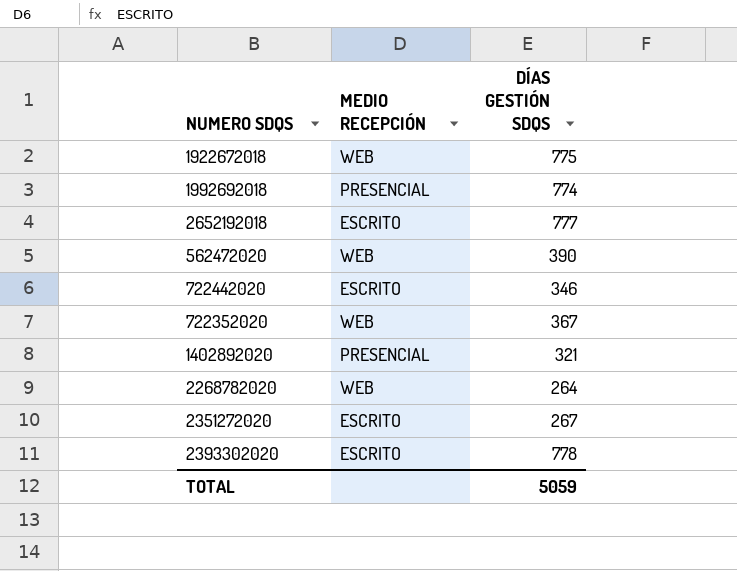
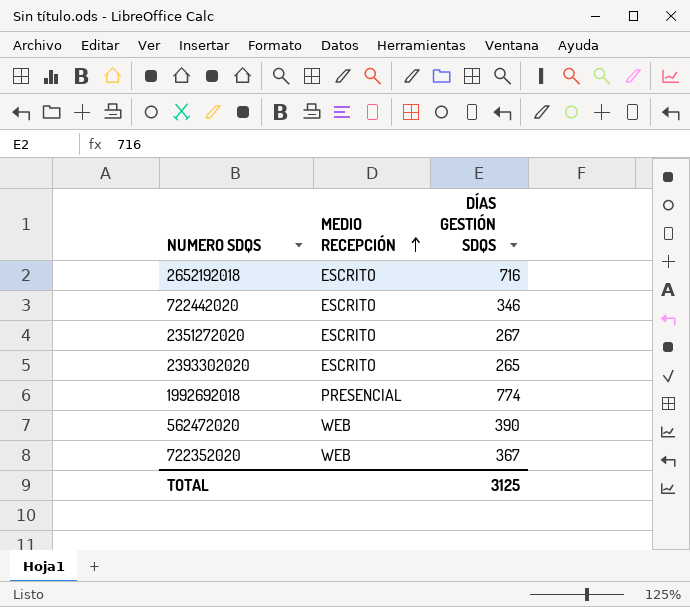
row order: none -> MEDIO RECEPCIÓN ascending
row 1922672018: WEB | 775 -> none
row 1402892020: PRESENCIAL | 321 -> none
row 2268782020: WEB | 264 -> none
2652192018 | DÍAS GESTIÓN SDQS: 777 -> 716
2393302020 | DÍAS GESTIÓN SDQS: 778 -> 265
TOTAL | DÍAS GESTIÓN SDQS: 5059 -> 3125

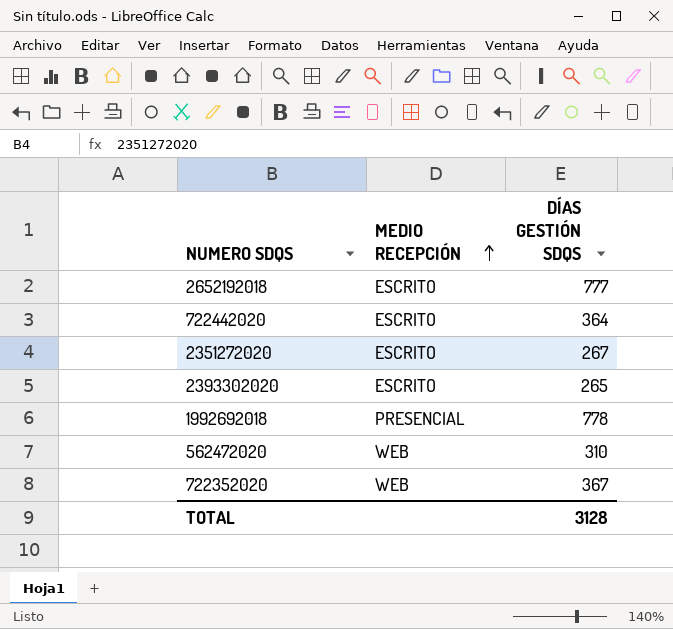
2652192018 | DÍAS GESTIÓN SDQS: 716 -> 777
722442020 | DÍAS GESTIÓN SDQS: 346 -> 364
1992692018 | DÍAS GESTIÓN SDQS: 774 -> 778
562472020 | DÍAS GESTIÓN SDQS: 390 -> 310
TOTAL | DÍAS GESTIÓN SDQS: 3125 -> 3128

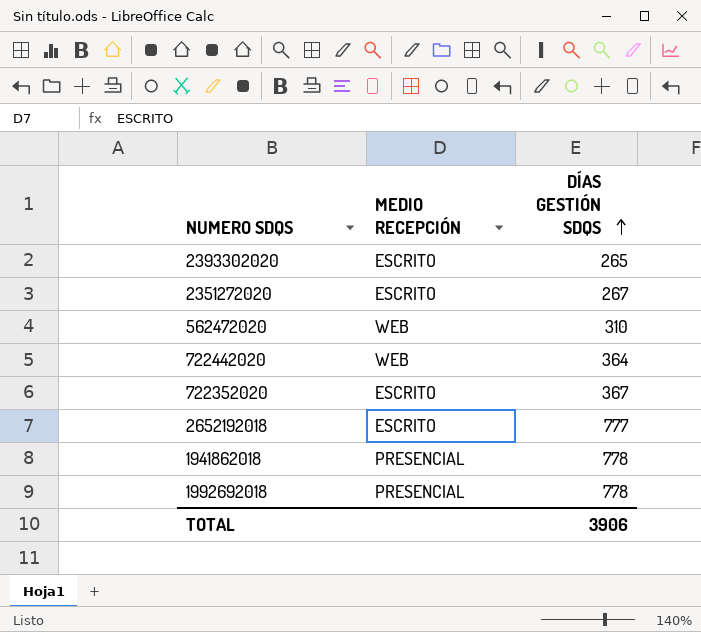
row order: MEDIO RECEPCIÓN ascending -> DÍAS GESTIÓN SDQS ascending
722442020 | MEDIO RECEPCIÓN: ESCRITO -> WEB
722352020 | MEDIO RECEPCIÓN: WEB -> ESCRITO
row 1941862018: none -> PRESENCIAL | 778
TOTAL | DÍAS GESTIÓN SDQS: 3128 -> 3906

